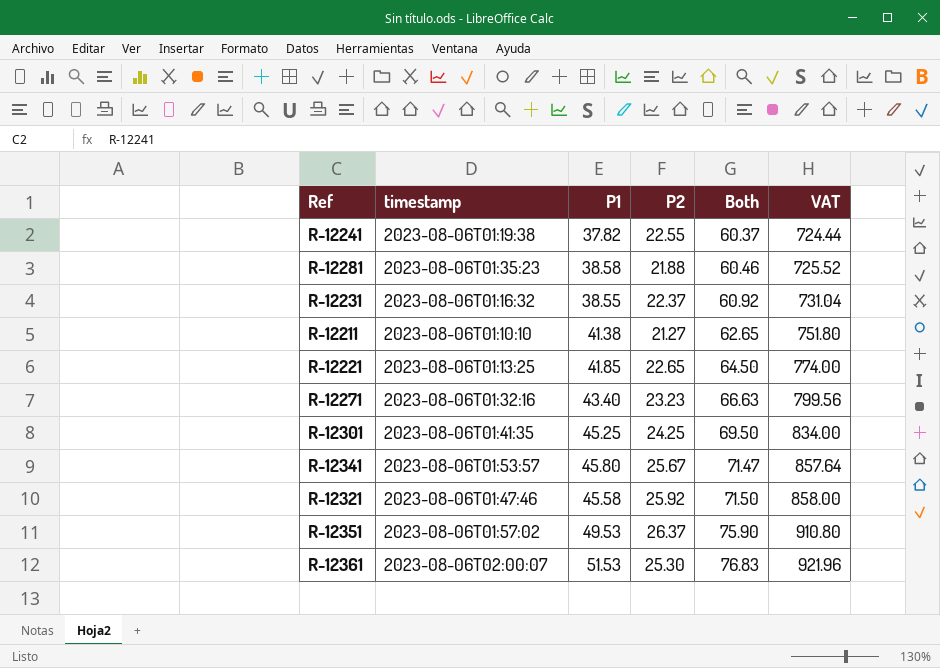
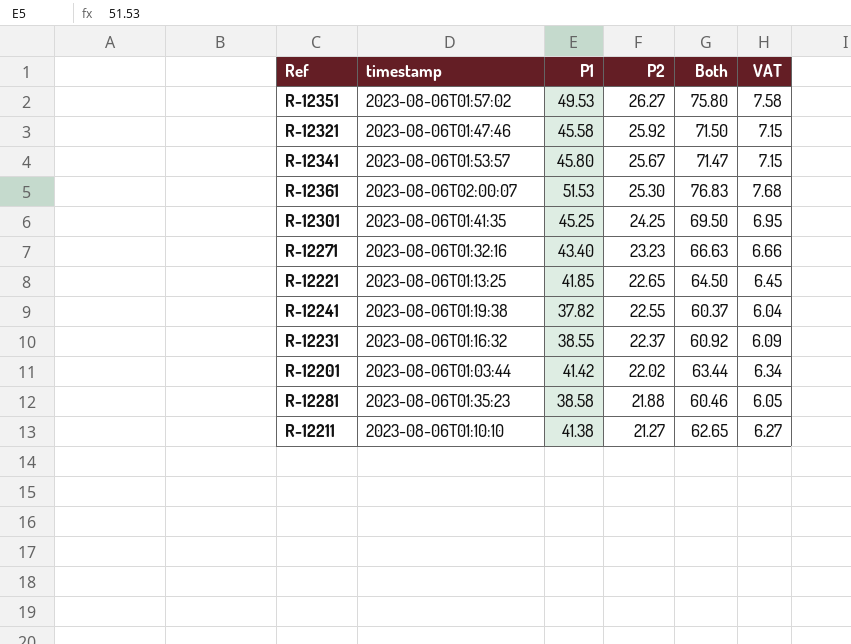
row order: Both ascending -> P2 descending
column VAT | formula: [Both] * 12 -> [Both] * 0.1
R-12351 | P2: 26.37 -> 26.27
R-12351 | Both: 75.90 -> 75.80
row R-12201: none -> 2023-08-06T01:03:44 | 41.42 | 22.02 | 63.44 | 6.34

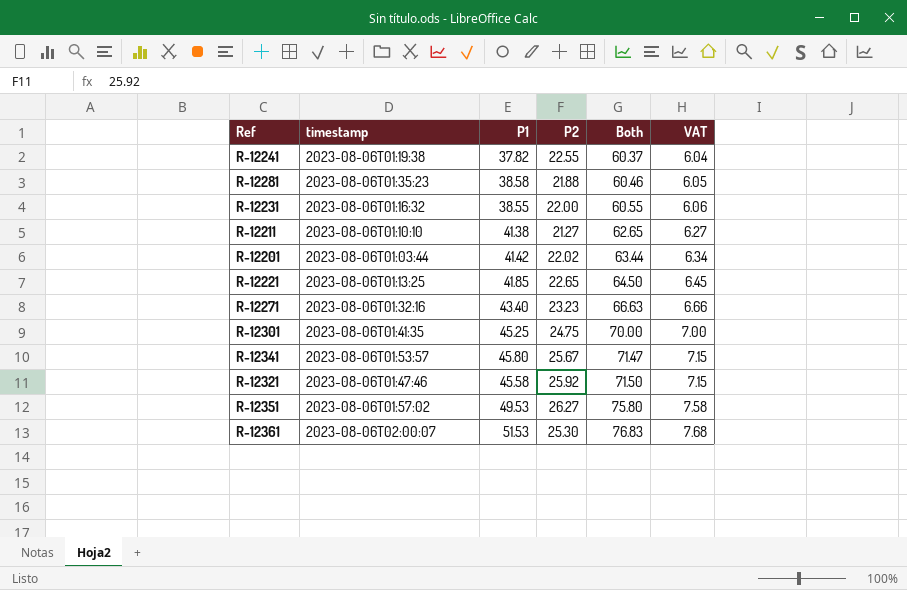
row order: P2 descending -> Both ascending
R-12231 | P2: 22.37 -> 22.00
R-12231 | Both: 60.92 -> 60.55
R-12231 | VAT: 6.09 -> 6.06
R-12301 | P2: 24.25 -> 24.75
R-12301 | Both: 69.50 -> 70.00
R-12301 | VAT: 6.95 -> 7.00

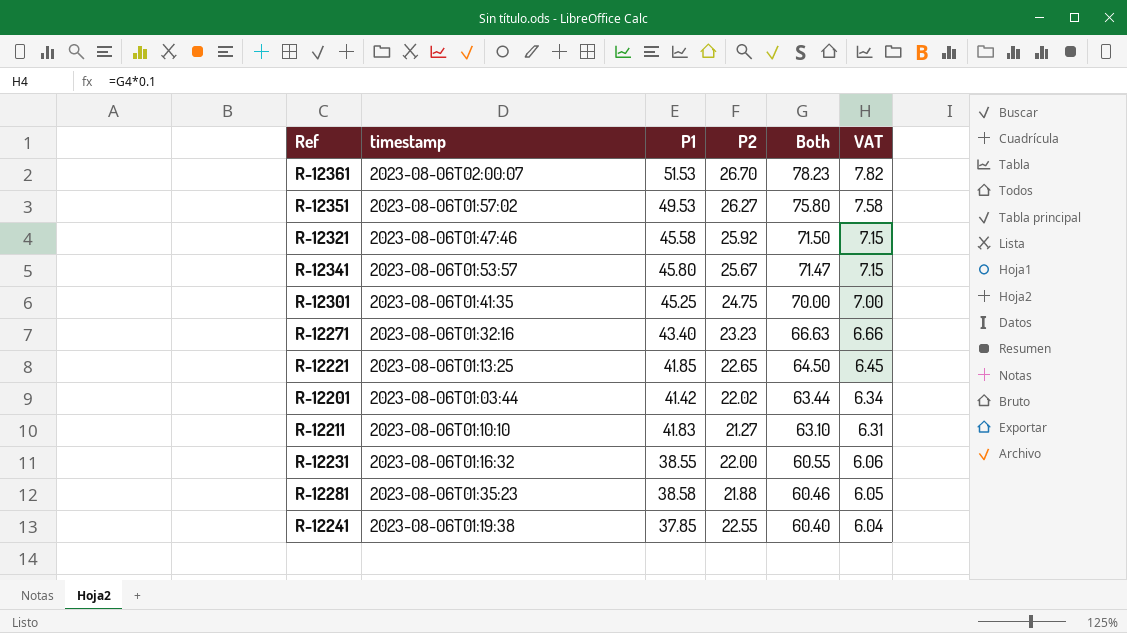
row order: Both ascending -> Both descending
R-12361 | P2: 25.30 -> 26.70
R-12361 | Both: 76.83 -> 78.23
R-12361 | VAT: 7.68 -> 7.82
R-12211 | P1: 41.38 -> 41.83
R-12211 | Both: 62.65 -> 63.10
R-12211 | VAT: 6.27 -> 6.31
R-12241 | P1: 37.82 -> 37.85
R-12241 | Both: 60.37 -> 60.40

